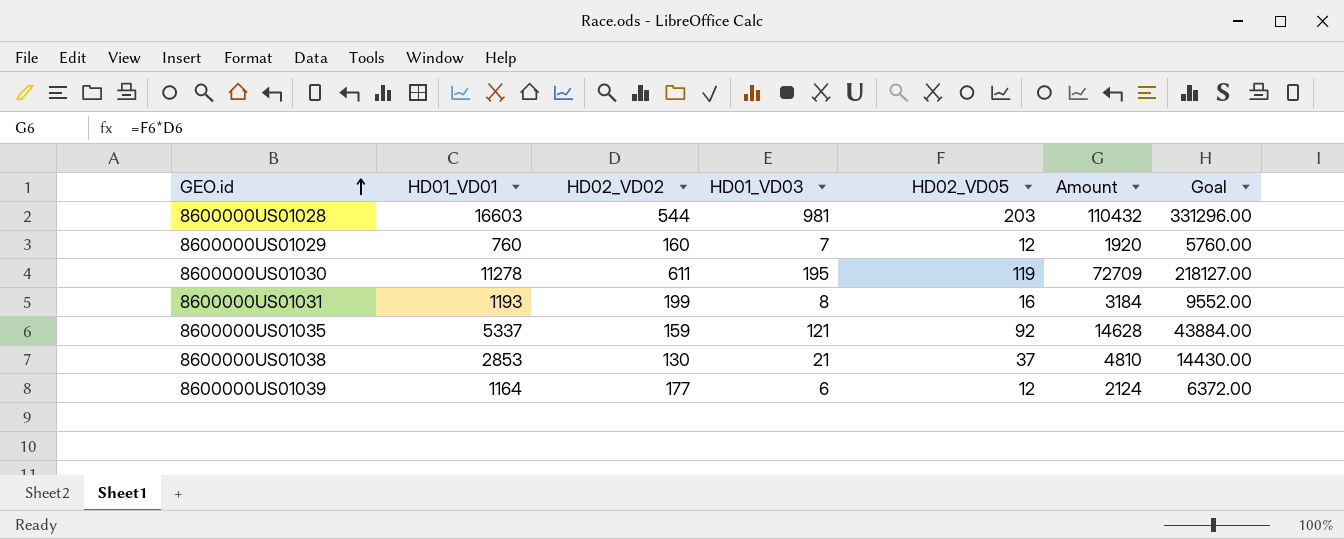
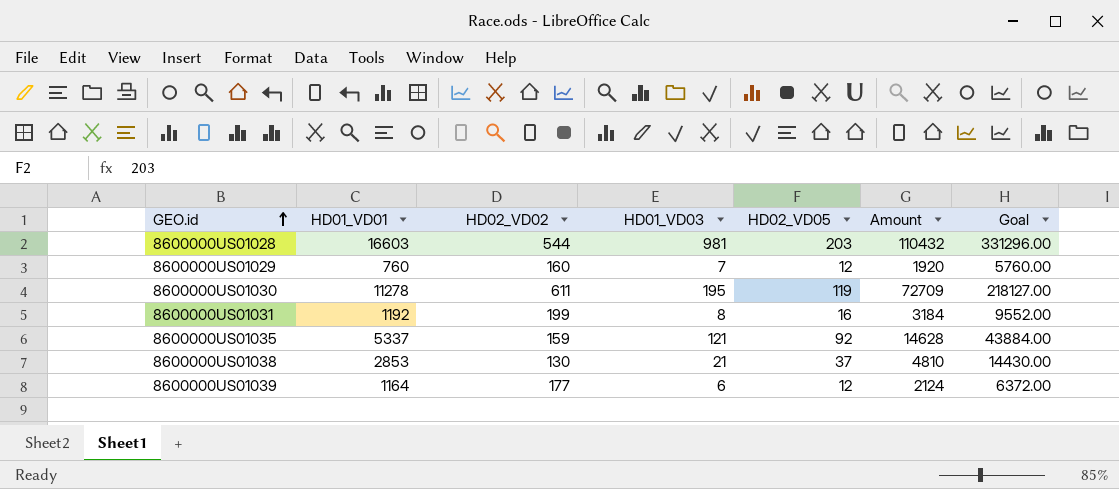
8600000US01031 | HD01_VD01: 1193 -> 1192

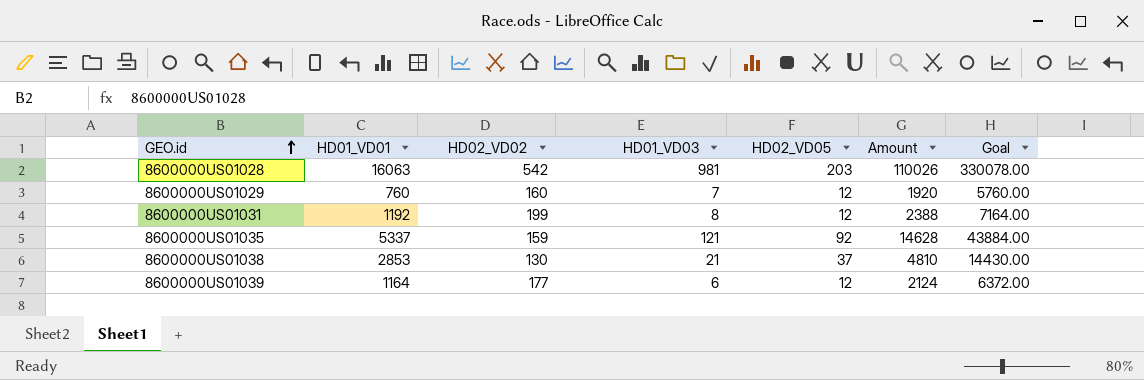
row 8600000US01030: 11278 | 611 | 195 | 119 | 72709 | 218127.00 -> none
8600000US01028 | HD01_VD01: 16603 -> 16063
8600000US01028 | HD02_VD02: 544 -> 542
8600000US01028 | Amount: 110432 -> 110026
8600000US01028 | Goal: 331296.00 -> 330078.00
8600000US01031 | HD02_VD05: 16 -> 12
8600000US01031 | Amount: 3184 -> 2388
8600000US01031 | Goal: 9552.00 -> 7164.00

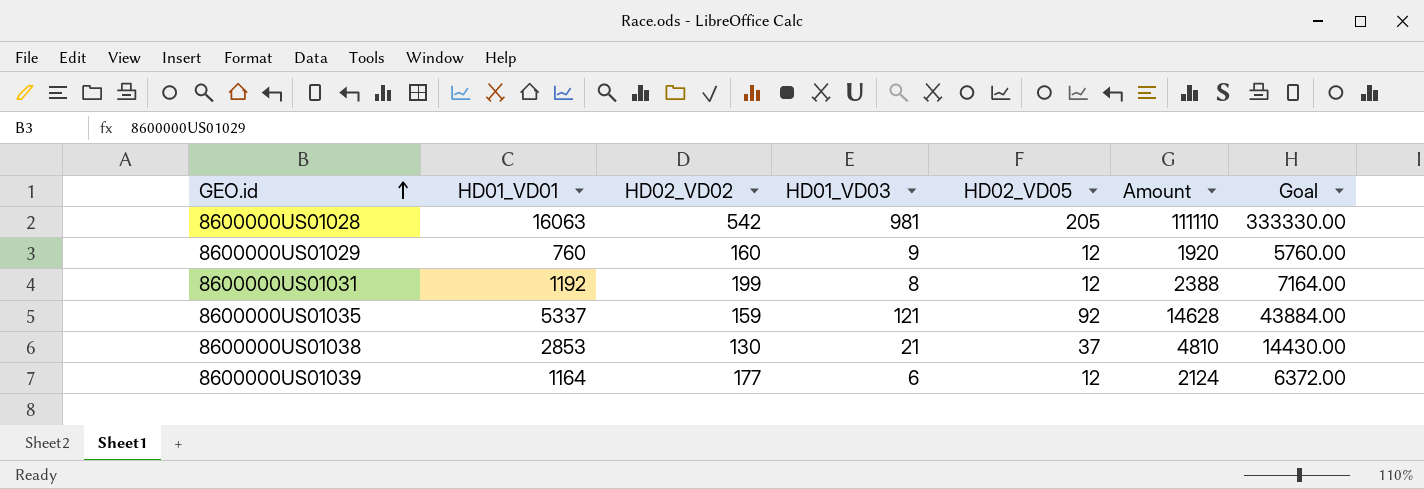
8600000US01028 | HD02_VD05: 203 -> 205
8600000US01028 | Amount: 110026 -> 111110
8600000US01028 | Goal: 330078.00 -> 333330.00
8600000US01029 | HD01_VD03: 7 -> 9

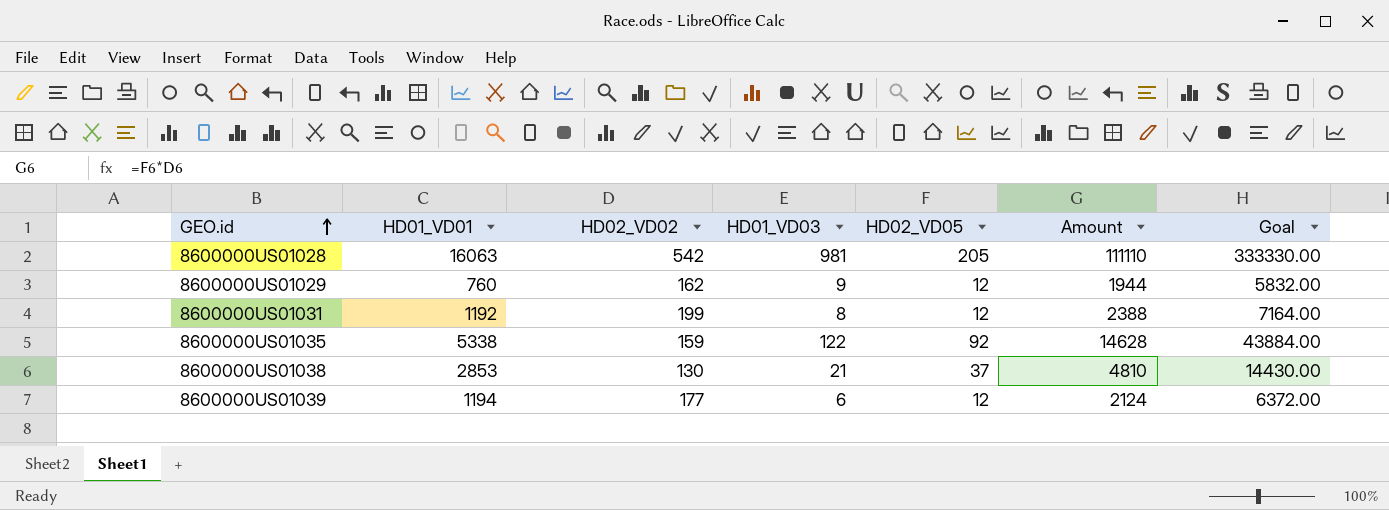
8600000US01029 | HD02_VD02: 160 -> 162
8600000US01029 | Amount: 1920 -> 1944
8600000US01029 | Goal: 5760.00 -> 5832.00
8600000US01035 | HD01_VD01: 5337 -> 5338
8600000US01035 | HD01_VD03: 121 -> 122
8600000US01039 | HD01_VD01: 1164 -> 1194

